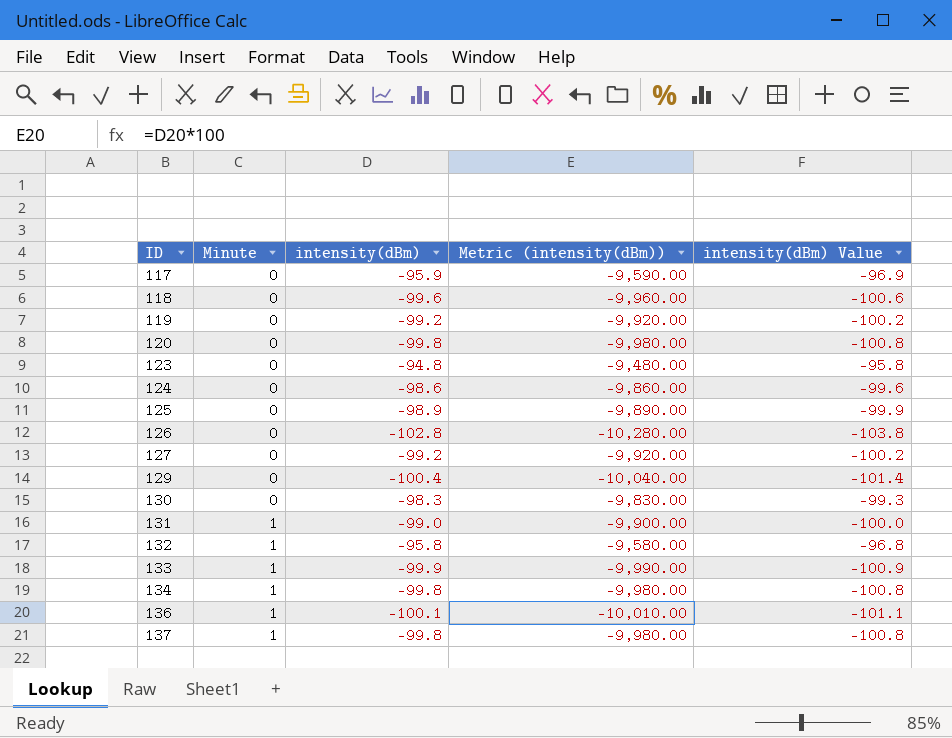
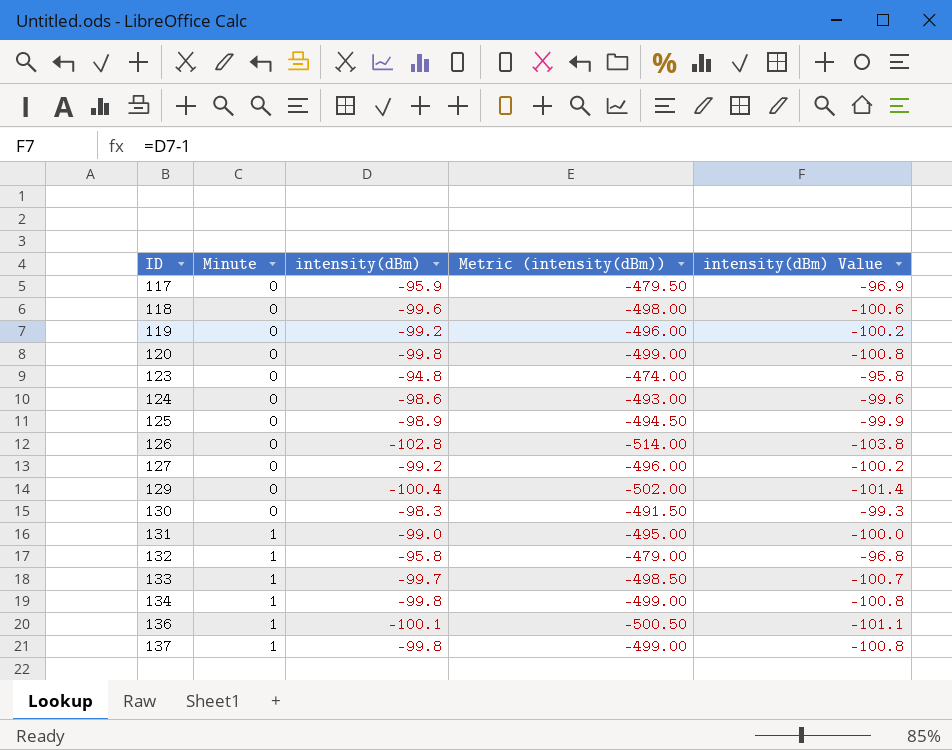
column Metric (intensity(dBm)) | formula: [intensity(dBm)] * 100 -> [intensity(dBm)] * 5
133 | intensity(dBm): -99.9 -> -99.7
133 | intensity(dBm) Value: -100.9 -> -100.7

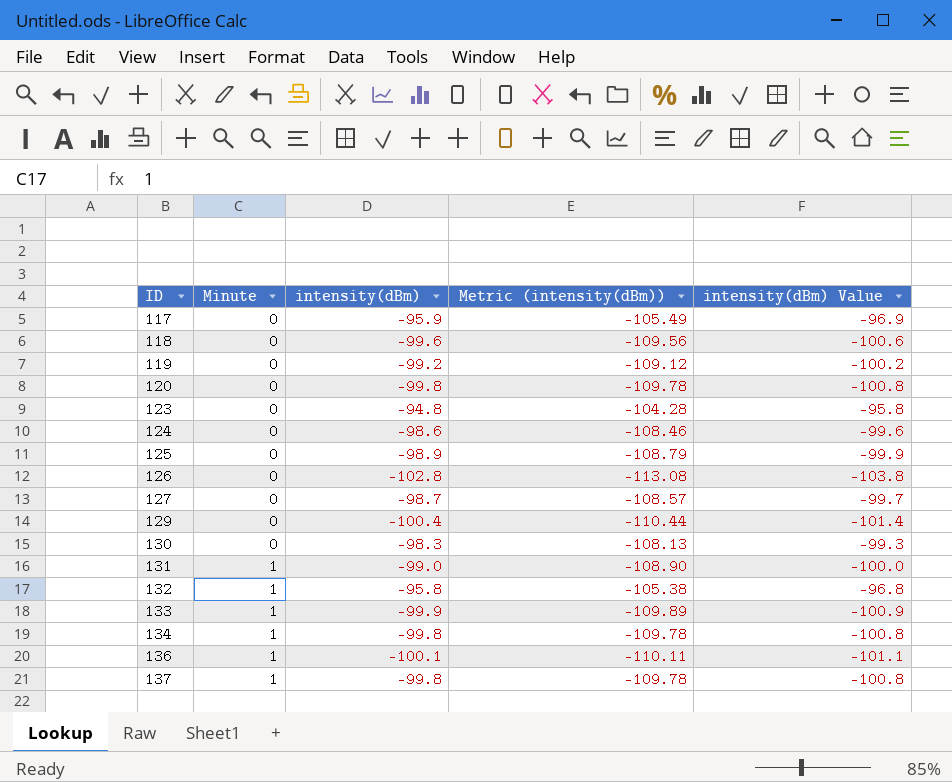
column Metric (intensity(dBm)) | formula: [intensity(dBm)] * 5 -> [intensity(dBm)] * 1.1
127 | intensity(dBm): -99.2 -> -98.7
127 | intensity(dBm) Value: -100.2 -> -99.7
133 | intensity(dBm): -99.7 -> -99.9
133 | intensity(dBm) Value: -100.7 -> -100.9

